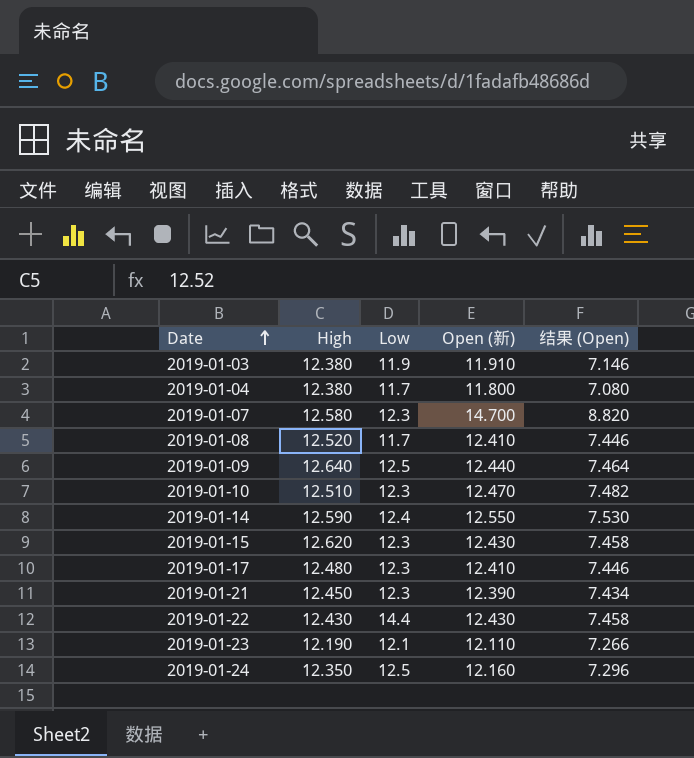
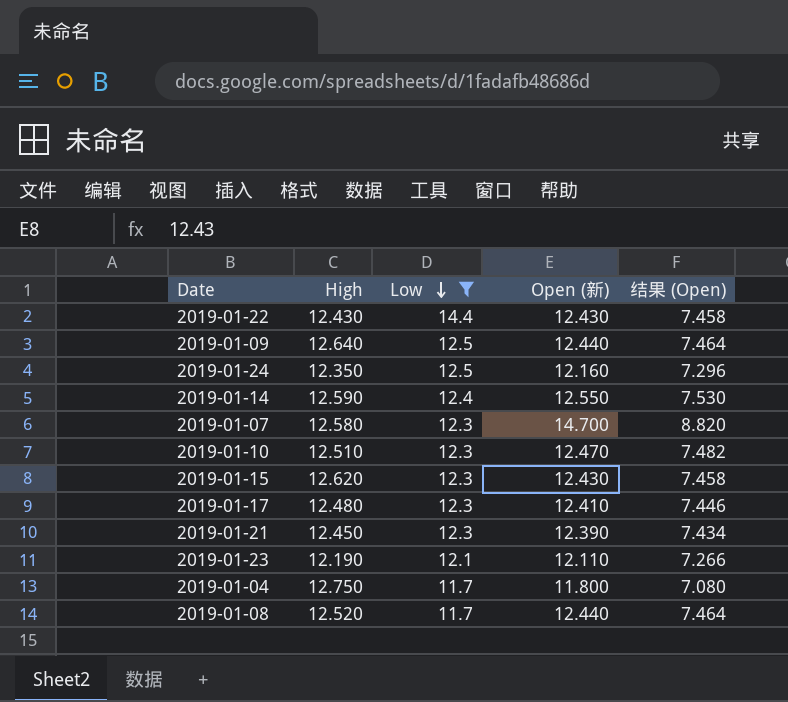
filter: none -> Low != 11.9
row order: Date ascending -> Low descending
2019-01-04 | High: 12.380 -> 12.750
2019-01-08 | Open (新): 12.410 -> 12.440
2019-01-08 | 结果 (Open): 7.446 -> 7.464

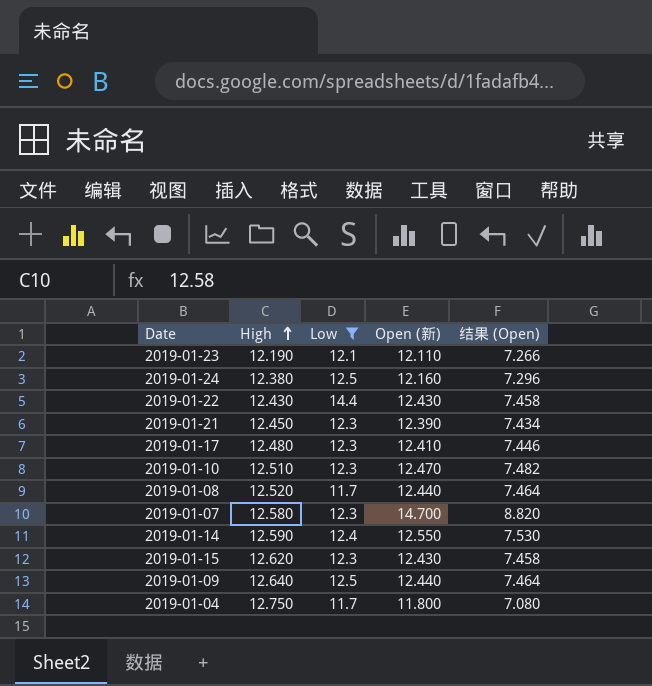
row order: Low descending -> High ascending
2019-01-24 | High: 12.350 -> 12.380

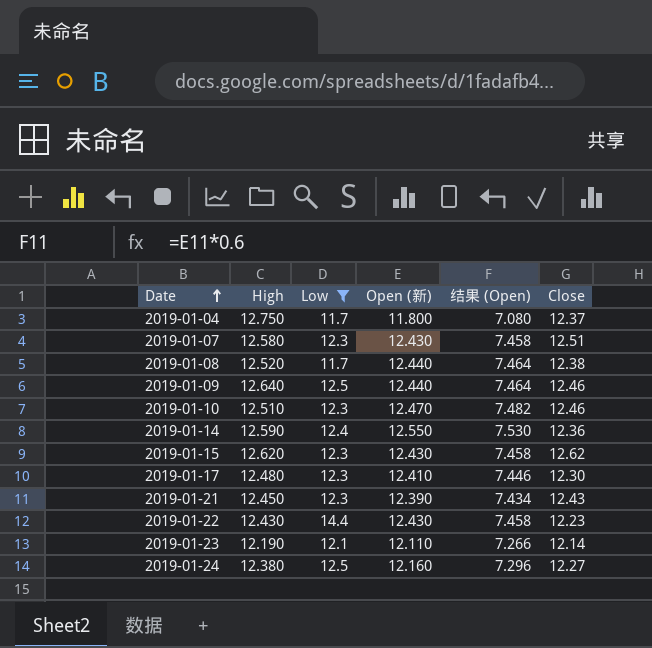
row order: High ascending -> Date ascending
column Close | position: none -> 6
2019-01-07 | Open (新): 14.700 -> 12.430
2019-01-07 | 结果 (Open): 8.820 -> 7.458

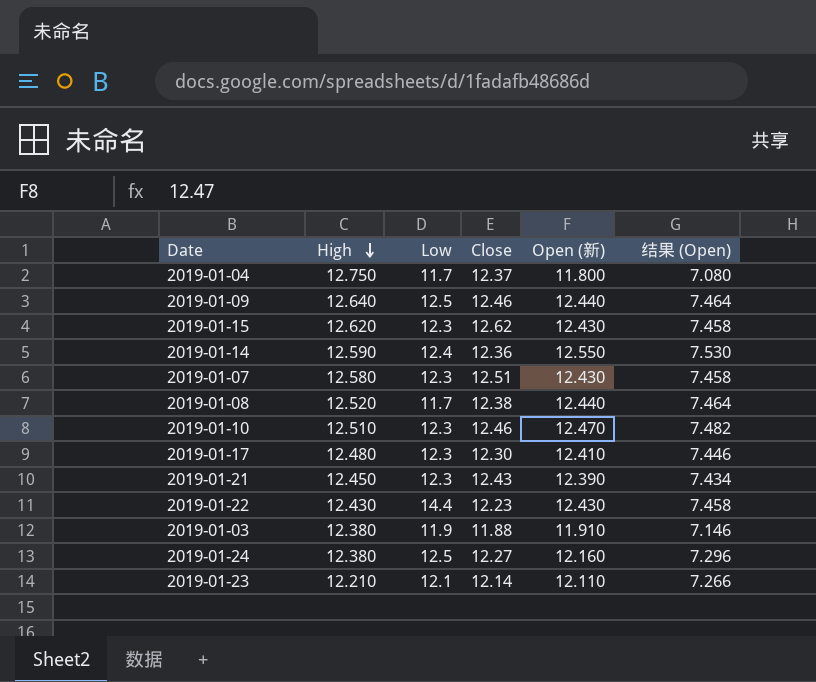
filter: Low != 11.9 -> none
row order: Date ascending -> High descending
column Close | position: 6 -> 4
2019-01-23 | High: 12.190 -> 12.210

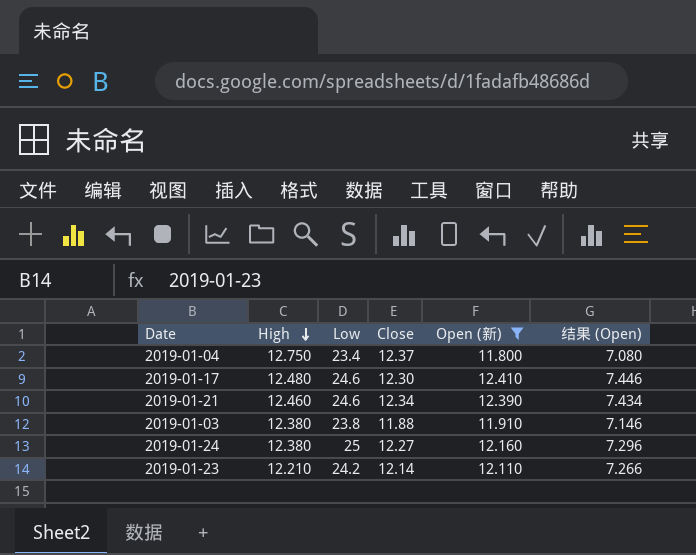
filter: none -> Open (新) <= 12.410
2019-01-04 | Low: 11.7 -> 23.4
2019-01-17 | Low: 12.3 -> 24.6
2019-01-21 | High: 12.450 -> 12.460
2019-01-21 | Low: 12.3 -> 24.6
2019-01-21 | Close: 12.43 -> 12.34
2019-01-03 | Low: 11.9 -> 23.8
2019-01-24 | Low: 12.5 -> 25
2019-01-23 | Low: 12.1 -> 24.2

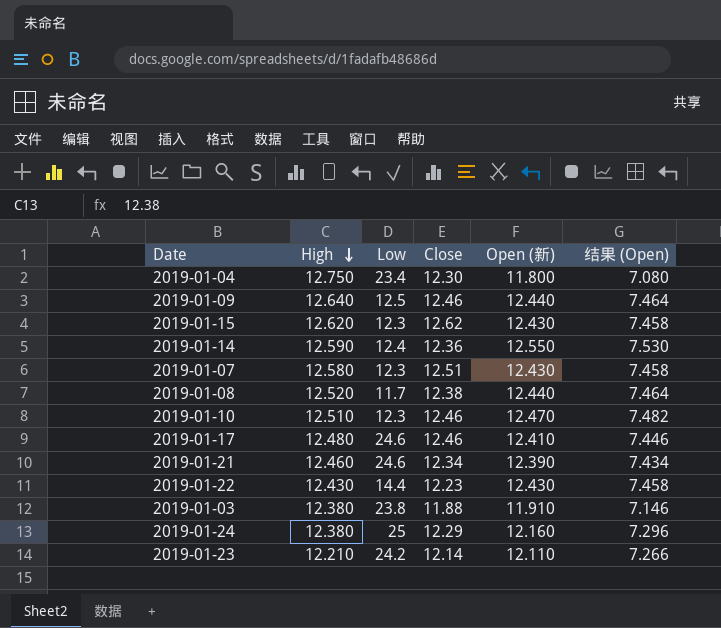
filter: Open (新) <= 12.410 -> none
2019-01-04 | Close: 12.37 -> 12.30
2019-01-17 | Close: 12.30 -> 12.46
2019-01-24 | Close: 12.27 -> 12.29

